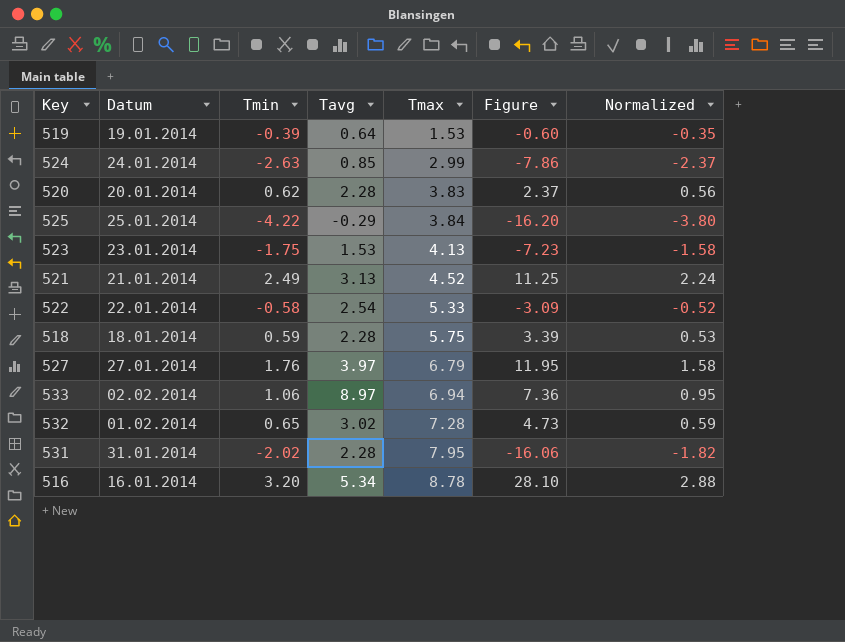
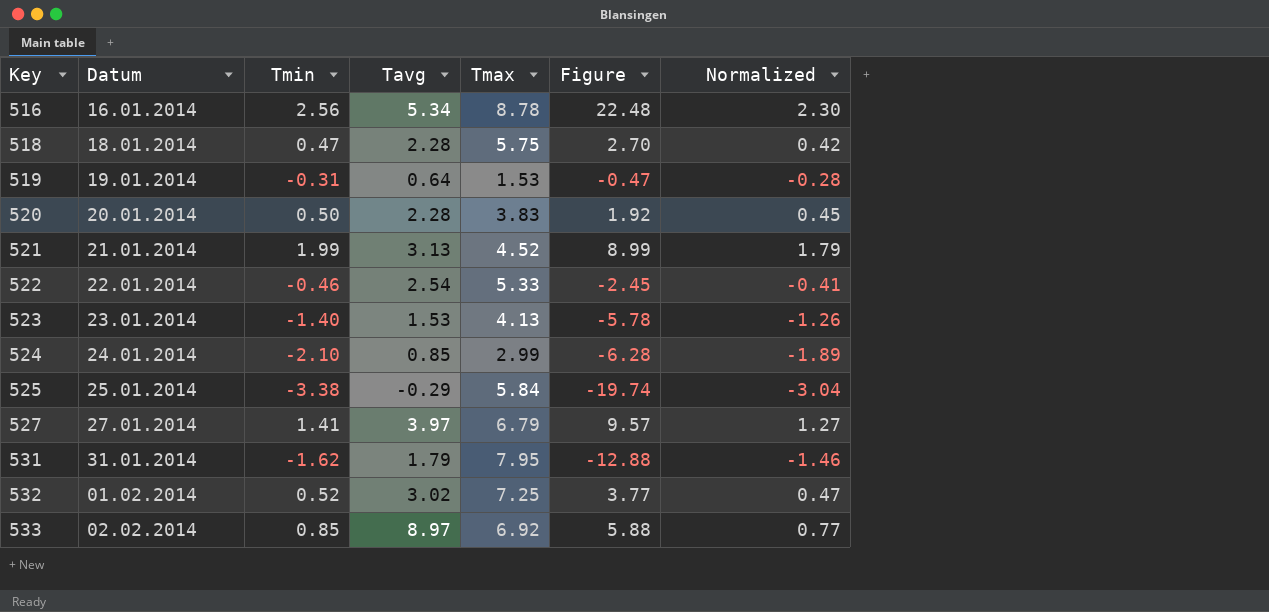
row order: Tmax ascending -> Key ascending
516 | Tmin: 3.20 -> 2.56
516 | Figure: 28.10 -> 22.48
516 | Normalized: 2.88 -> 2.30
518 | Tmin: 0.59 -> 0.47
518 | Figure: 3.39 -> 2.70
518 | Normalized: 0.53 -> 0.42
519 | Tmin: -0.39 -> -0.31
519 | Figure: -0.60 -> -0.47
519 | Normalized: -0.35 -> -0.28
520 | Tmin: 0.62 -> 0.50
520 | Figure: 2.37 -> 1.92
520 | Normalized: 0.56 -> 0.45
521 | Tmin: 2.49 -> 1.99
521 | Figure: 11.25 -> 8.99
521 | Normalized: 2.24 -> 1.79
522 | Tmin: -0.58 -> -0.46
522 | Figure: -3.09 -> -2.45
522 | Normalized: -0.52 -> -0.41
523 | Tmin: -1.75 -> -1.40
523 | Figure: -7.23 -> -5.78
523 | Normalized: -1.58 -> -1.26
524 | Tmin: -2.63 -> -2.10
524 | Figure: -7.86 -> -6.28
524 | Normalized: -2.37 -> -1.89
525 | Tmin: -4.22 -> -3.38
525 | Tmax: 3.84 -> 5.84
525 | Figure: -16.20 -> -19.74
525 | Normalized: -3.80 -> -3.04
527 | Tmin: 1.76 -> 1.41
527 | Figure: 11.95 -> 9.57
527 | Normalized: 1.58 -> 1.27
531 | Tmin: -2.02 -> -1.62
531 | Tavg: 2.28 -> 1.79
531 | Figure: -16.06 -> -12.88
531 | Normalized: -1.82 -> -1.46
532 | Tmin: 0.65 -> 0.52
532 | Tmax: 7.28 -> 7.25
532 | Figure: 4.73 -> 3.77
532 | Normalized: 0.59 -> 0.47
533 | Tmin: 1.06 -> 0.85
533 | Tmax: 6.94 -> 6.92
533 | Figure: 7.36 -> 5.88
533 | Normalized: 0.95 -> 0.77

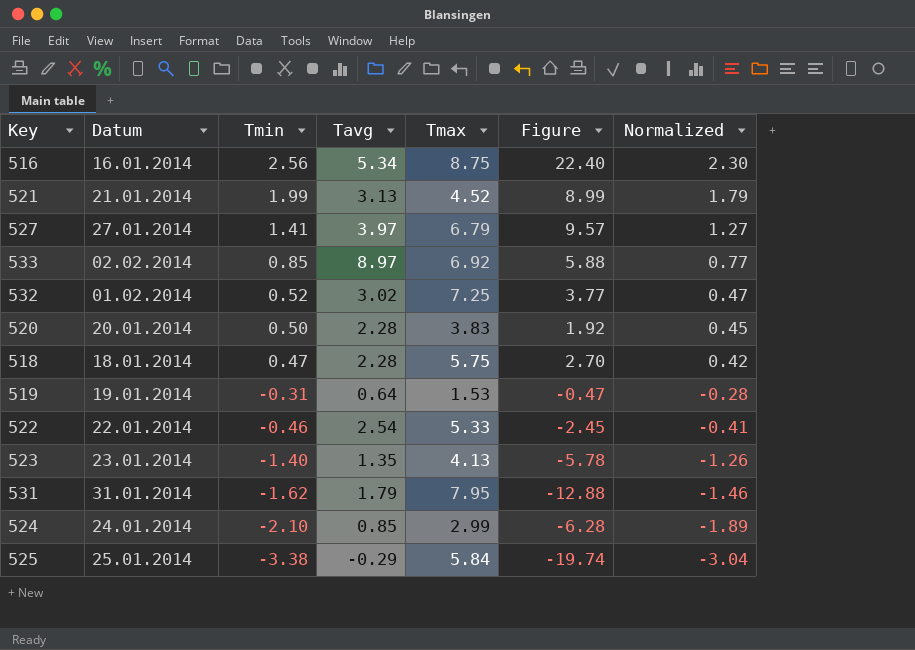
row order: Key ascending -> Tmin descending
516 | Tmax: 8.78 -> 8.75
516 | Figure: 22.48 -> 22.40
523 | Tavg: 1.53 -> 1.35

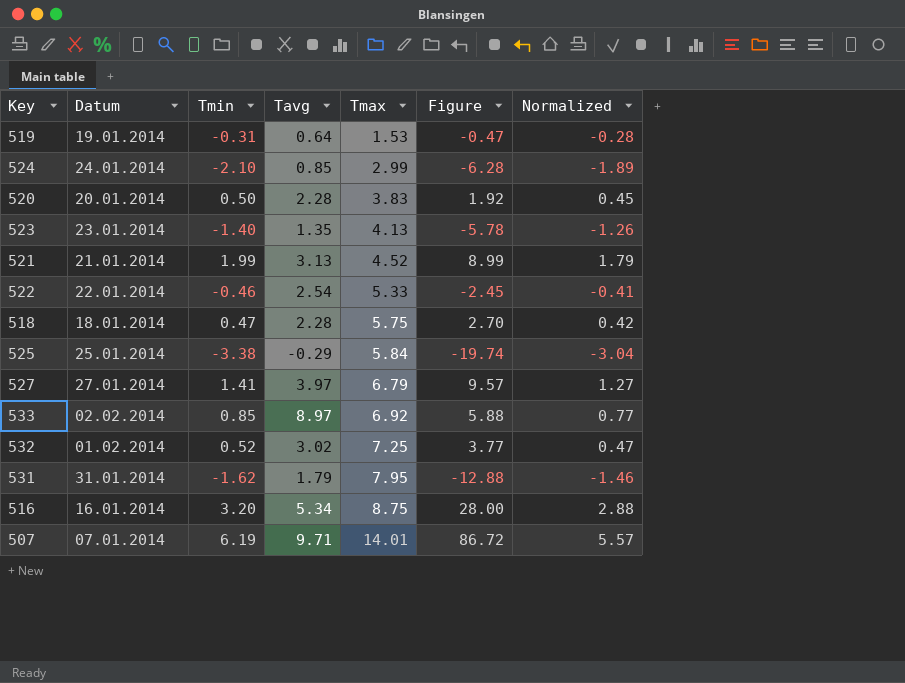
row order: Tmin descending -> Tmax ascending
516 | Tmin: 2.56 -> 3.20
516 | Figure: 22.40 -> 28.00
516 | Normalized: 2.30 -> 2.88
row 507: none -> 07.01.2014 | 6.19 | 9.71 | 14.01 | 86.72 | 5.57

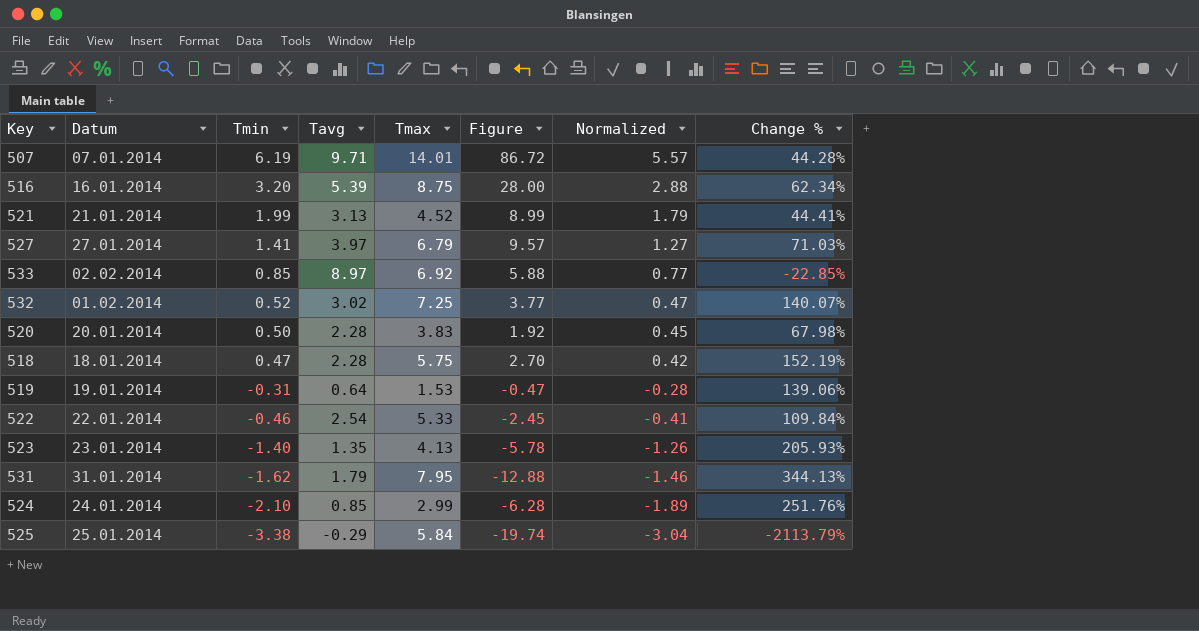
row order: Tmax ascending -> Tmin descending
column Change % | formula: none -> ([Tmax] - [Tavg]) / [Tavg]
516 | Tavg: 5.34 -> 5.39

